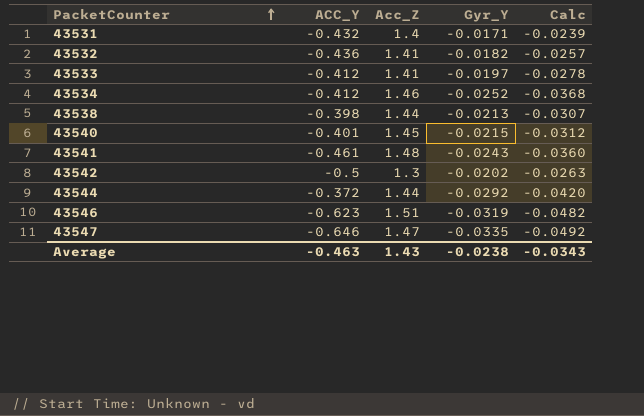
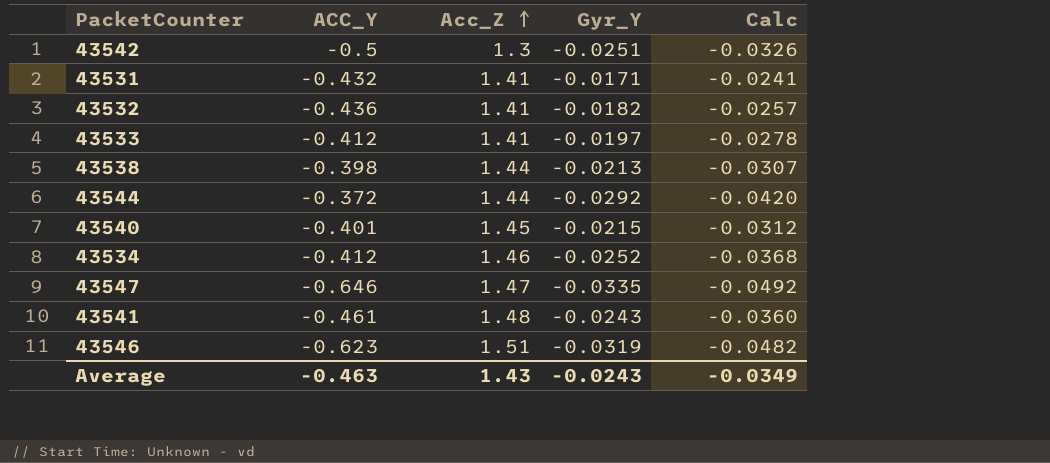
row order: PacketCounter ascending -> Acc_Z ascending
43542 | Gyr_Y: -0.0202 -> -0.0251
43542 | Calc: -0.0263 -> -0.0326
43531 | Acc_Z: 1.4 -> 1.41
43531 | Calc: -0.0239 -> -0.0241
Average | Gyr_Y: -0.0238 -> -0.0243
Average | Calc: -0.0343 -> -0.0349

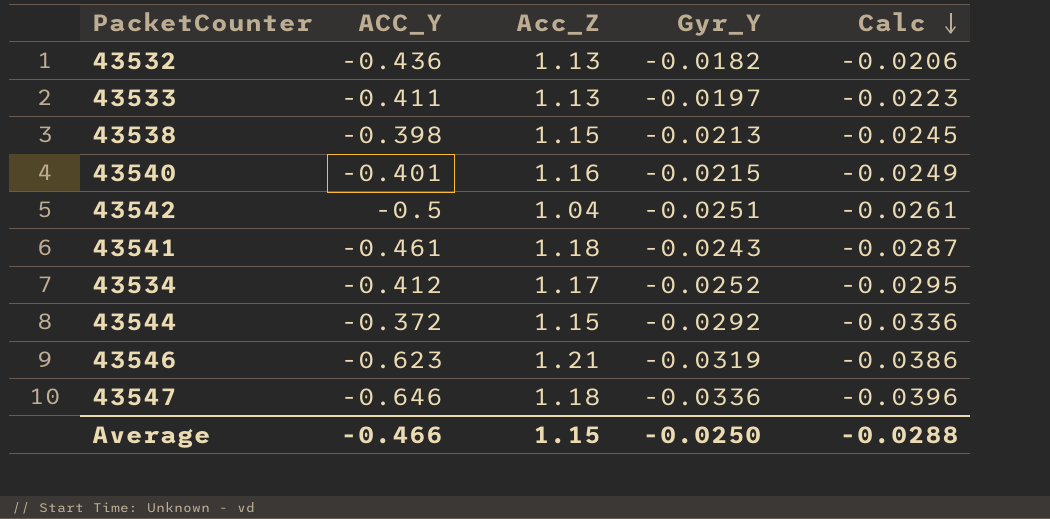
row order: Acc_Z ascending -> Calc descending
row 43531: -0.432 | 1.41 | -0.0171 | -0.0241 -> none
43532 | Acc_Z: 1.41 -> 1.13
43532 | Calc: -0.0257 -> -0.0206
43533 | ACC_Y: -0.412 -> -0.411
43533 | Acc_Z: 1.41 -> 1.13
43533 | Calc: -0.0278 -> -0.0223
43538 | Acc_Z: 1.44 -> 1.15
43538 | Calc: -0.0307 -> -0.0245
43540 | Acc_Z: 1.45 -> 1.16
43540 | Calc: -0.0312 -> -0.0249
43542 | Acc_Z: 1.3 -> 1.04
43542 | Calc: -0.0326 -> -0.0261
43541 | Acc_Z: 1.48 -> 1.18
43541 | Calc: -0.0360 -> -0.0287
43534 | Acc_Z: 1.46 -> 1.17
43534 | Calc: -0.0368 -> -0.0295
43544 | Acc_Z: 1.44 -> 1.15
43544 | Calc: -0.0420 -> -0.0336
43546 | Acc_Z: 1.51 -> 1.21
43546 | Calc: -0.0482 -> -0.0386
43547 | Acc_Z: 1.47 -> 1.18
43547 | Gyr_Y: -0.0335 -> -0.0336
43547 | Calc: -0.0492 -> -0.0396
Average | ACC_Y: -0.463 -> -0.466
Average | Acc_Z: 1.43 -> 1.15
Average | Gyr_Y: -0.0243 -> -0.0250
Average | Calc: -0.0349 -> -0.0288

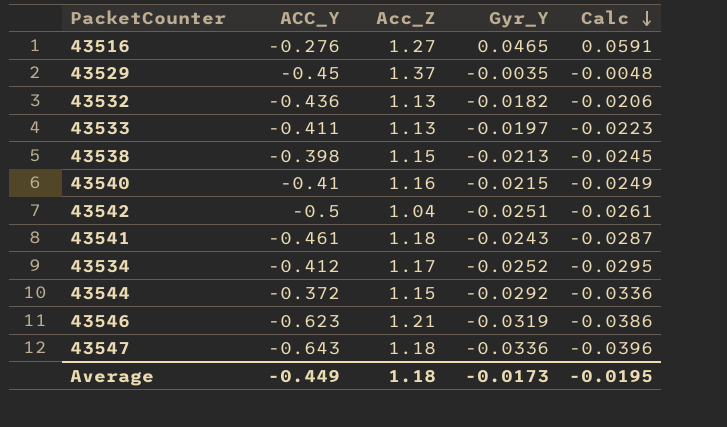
row 43516: none -> -0.276 | 1.27 | 0.0465 | 0.0591
row 43529: none -> -0.45 | 1.37 | -0.0035 | -0.0048
43540 | ACC_Y: -0.401 -> -0.41
43547 | ACC_Y: -0.646 -> -0.643
Average | ACC_Y: -0.466 -> -0.449
Average | Acc_Z: 1.15 -> 1.18
Average | Gyr_Y: -0.0250 -> -0.0173
Average | Calc: -0.0288 -> -0.0195

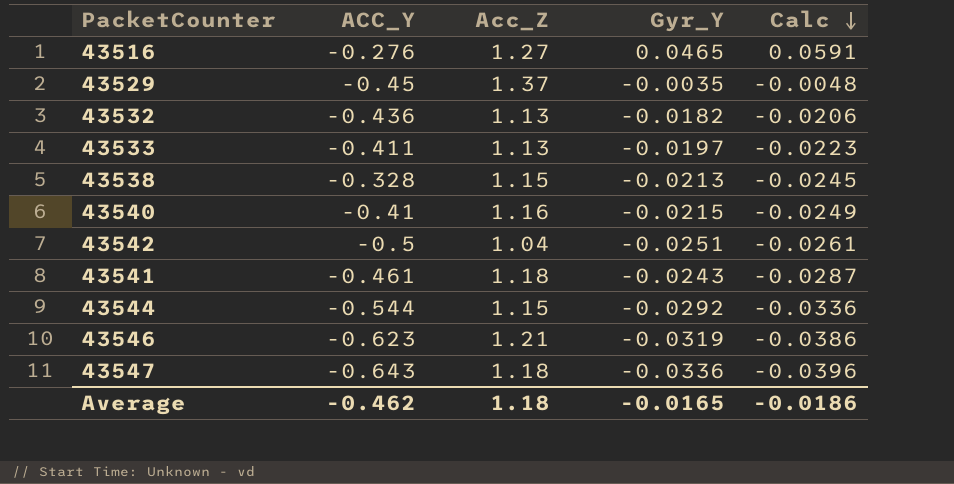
row 43534: -0.412 | 1.17 | -0.0252 | -0.0295 -> none
43538 | ACC_Y: -0.398 -> -0.328
43544 | ACC_Y: -0.372 -> -0.544
Average | ACC_Y: -0.449 -> -0.462
Average | Gyr_Y: -0.0173 -> -0.0165
Average | Calc: -0.0195 -> -0.0186

